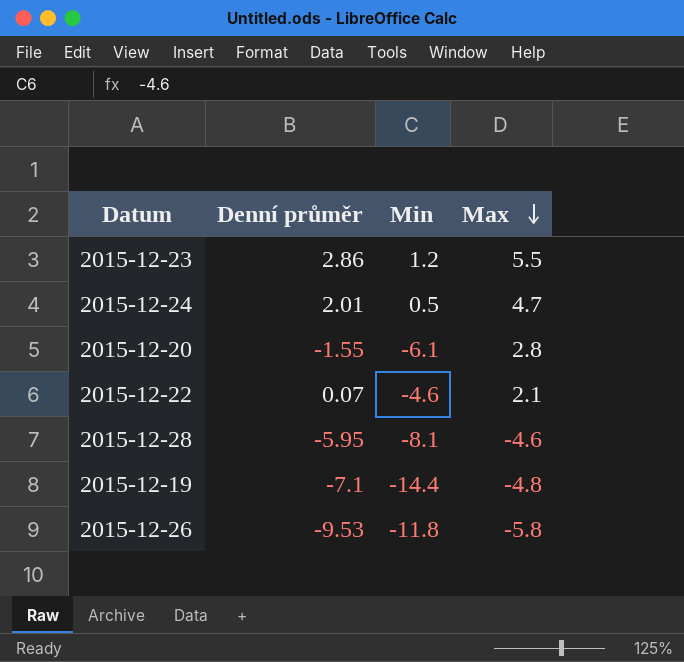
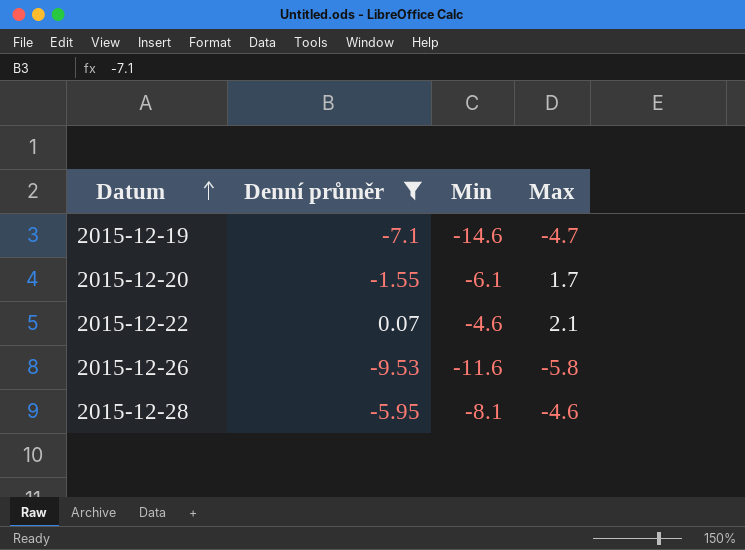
filter: none -> Denní průměr <= 0.07
row order: Max descending -> Datum ascending
2015-12-19 | Min: -14.4 -> -14.6
2015-12-19 | Max: -4.8 -> -4.7
2015-12-20 | Max: 2.8 -> 1.7
2015-12-26 | Min: -11.8 -> -11.6

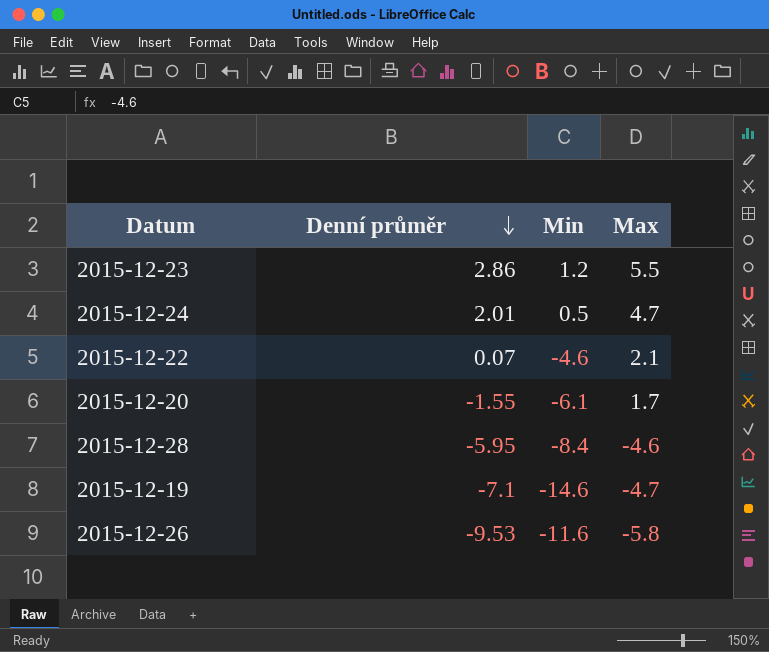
filter: Denní průměr <= 0.07 -> none
row order: Datum ascending -> Denní průměr descending
2015-12-28 | Min: -8.1 -> -8.4

